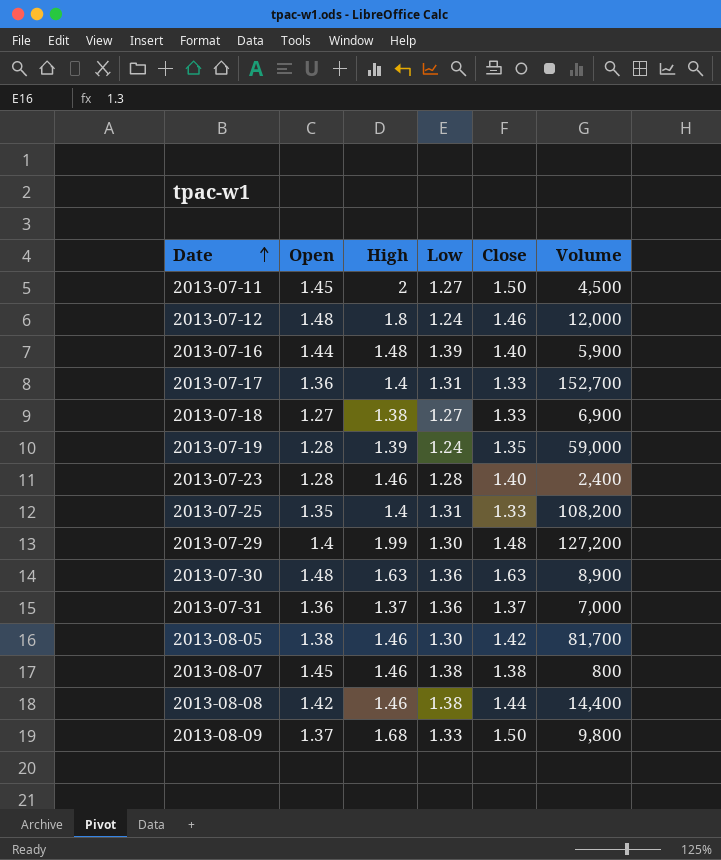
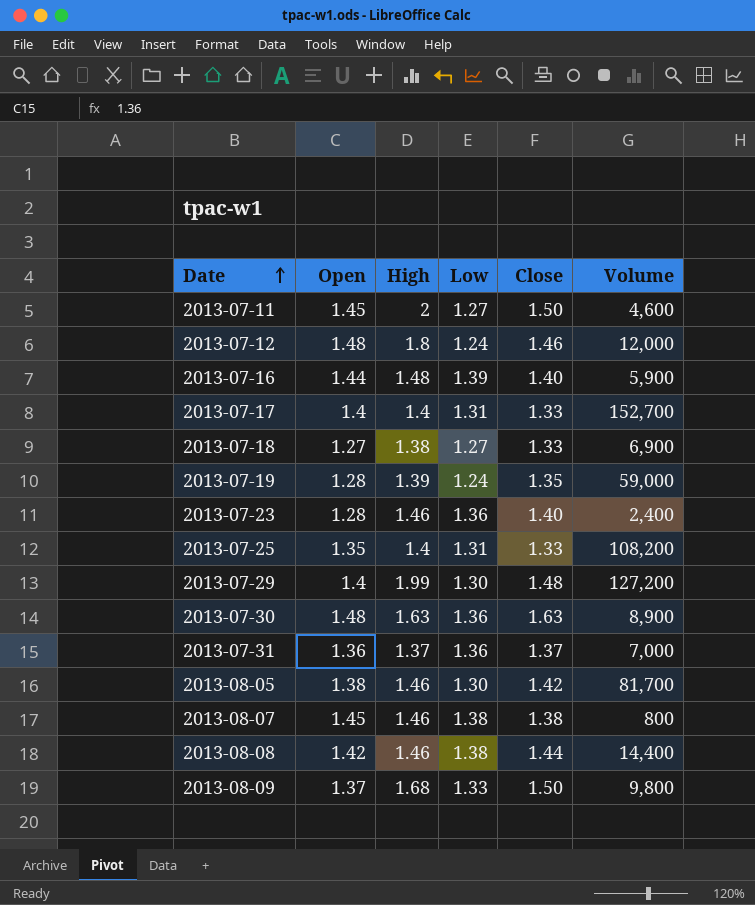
2013-07-11 | Volume: 4,500 -> 4,600
2013-07-17 | Open: 1.36 -> 1.4
2013-07-23 | Low: 1.28 -> 1.36

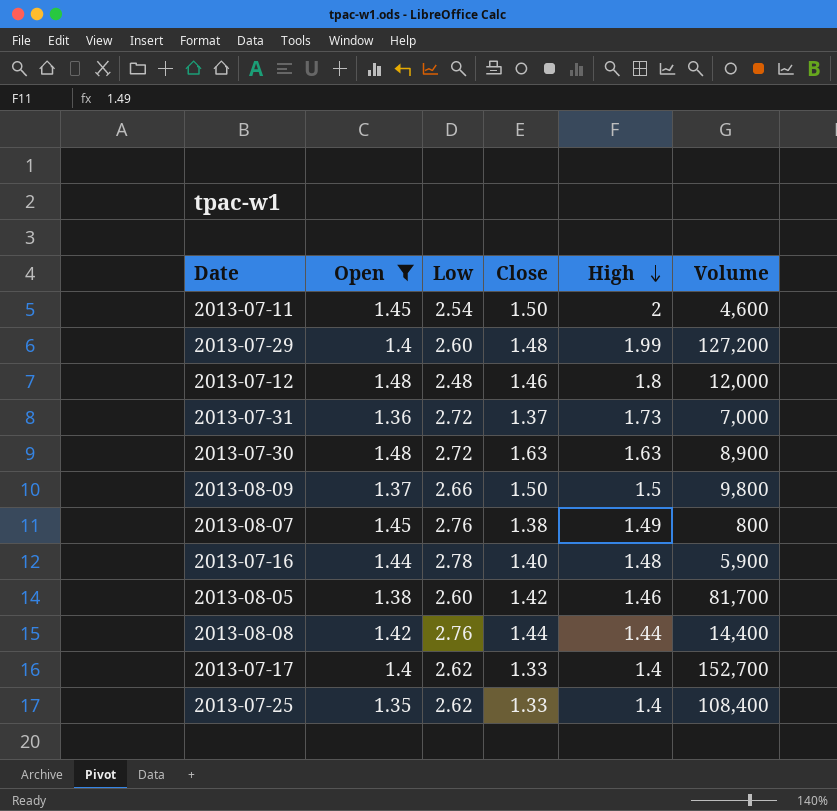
filter: none -> Open >= 1.35
row order: Date ascending -> High descending
column High | position: 3 -> 5
2013-07-11 | Low: 1.27 -> 2.54
2013-07-29 | Low: 1.30 -> 2.60
2013-07-12 | Low: 1.24 -> 2.48
2013-07-31 | Low: 1.36 -> 2.72
2013-07-31 | High: 1.37 -> 1.73
2013-07-30 | Low: 1.36 -> 2.72
2013-08-09 | Low: 1.33 -> 2.66
2013-08-09 | High: 1.68 -> 1.5
2013-08-07 | Low: 1.38 -> 2.76
2013-08-07 | High: 1.46 -> 1.49
2013-07-16 | Low: 1.39 -> 2.78
2013-08-05 | Low: 1.30 -> 2.60
2013-08-08 | Low: 1.38 -> 2.76
2013-08-08 | High: 1.46 -> 1.44
2013-07-17 | Low: 1.31 -> 2.62
2013-07-25 | Low: 1.31 -> 2.62
2013-07-25 | Volume: 108,200 -> 108,400

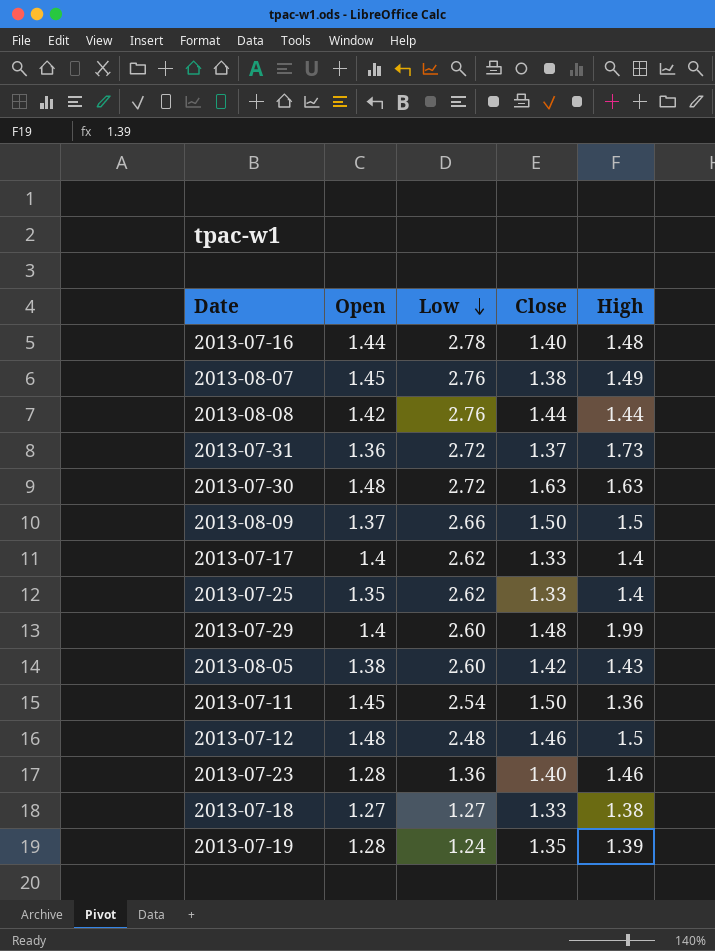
filter: Open >= 1.35 -> none
row order: High descending -> Low descending
column Volume | position: 6 -> none
2013-08-05 | High: 1.46 -> 1.43
2013-07-11 | High: 2 -> 1.36
2013-07-12 | High: 1.8 -> 1.5

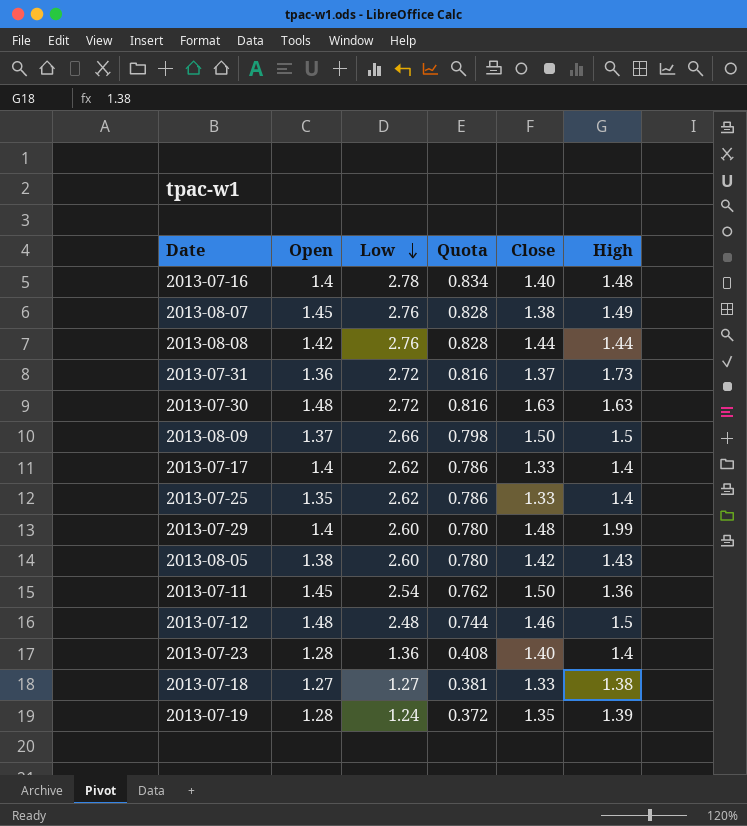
column Quota | formula: none -> [Low] * 0.3
2013-07-16 | Open: 1.44 -> 1.4
2013-07-23 | High: 1.46 -> 1.4

